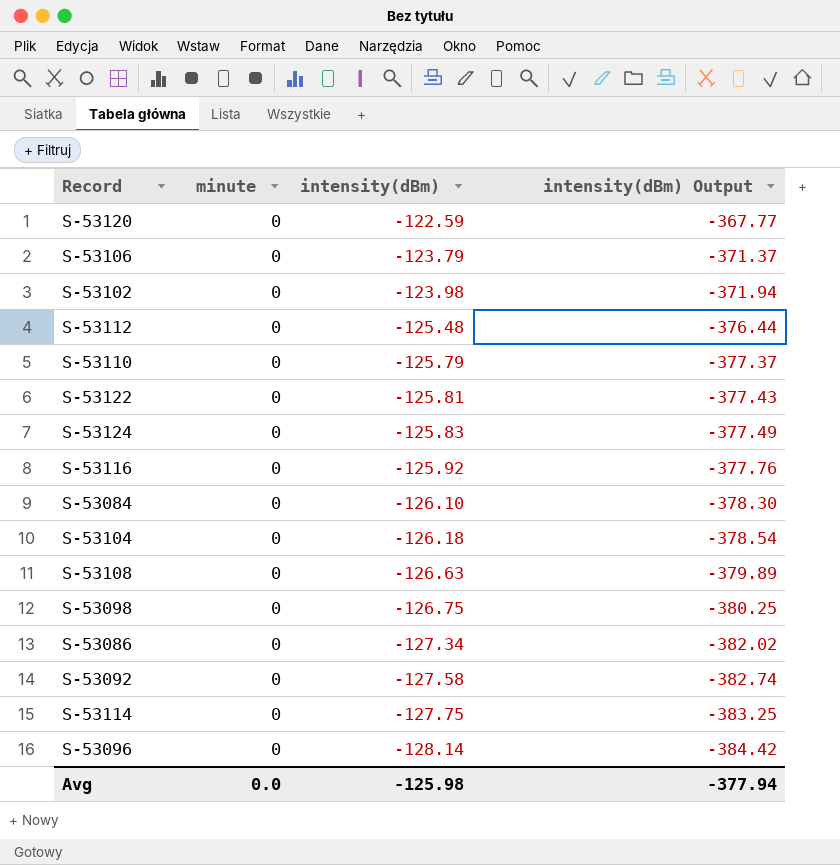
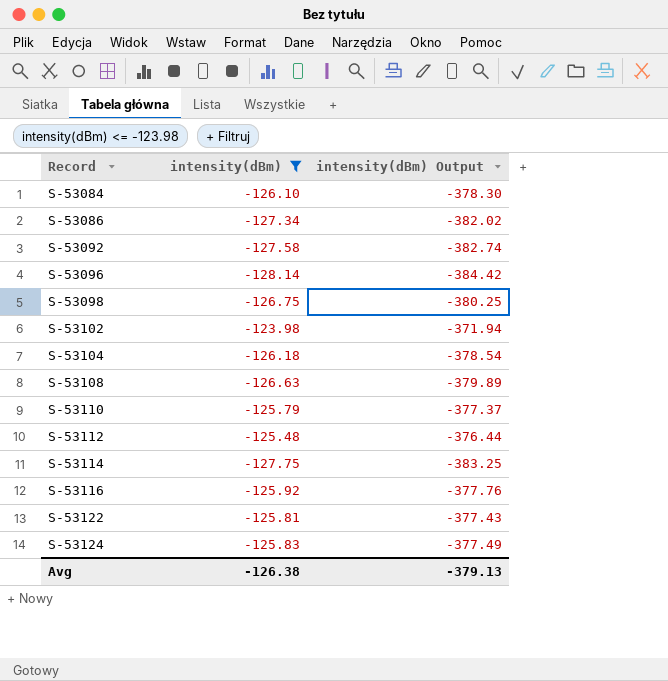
filter: none -> intensity(dBm) <= -123.98
row order: intensity(dBm) descending -> Record ascending
column minute | position: 2 -> none
Avg | intensity(dBm): -125.98 -> -126.38
Avg | intensity(dBm) Output: -377.94 -> -379.13

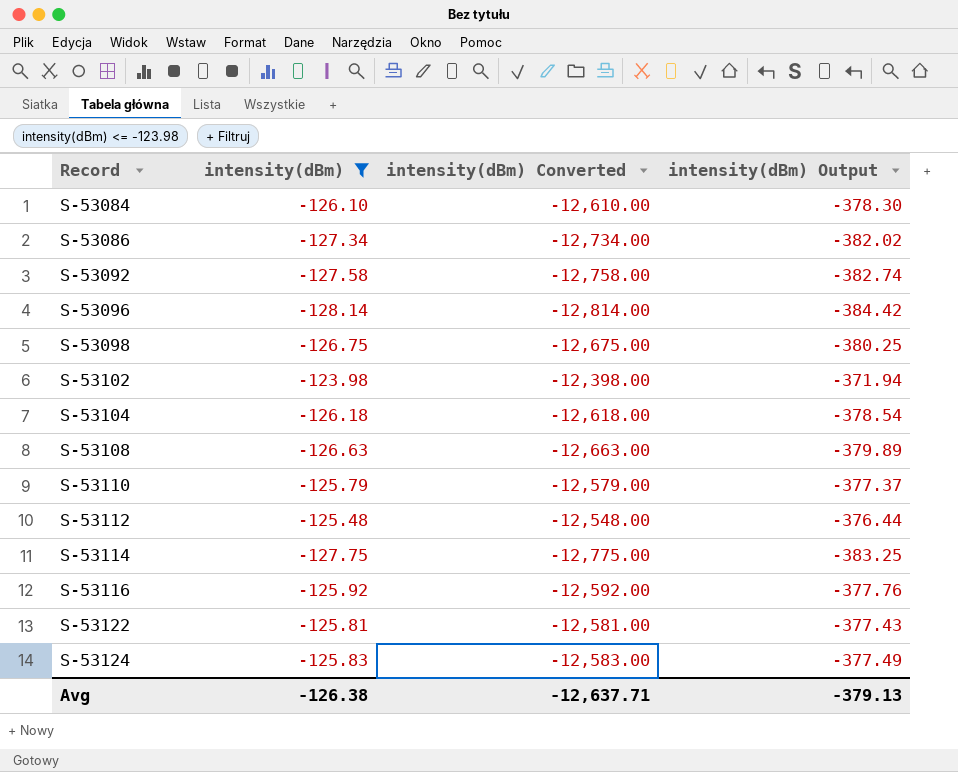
column intensity(dBm) Converted | formula: none -> [intensity(dBm)] * 100

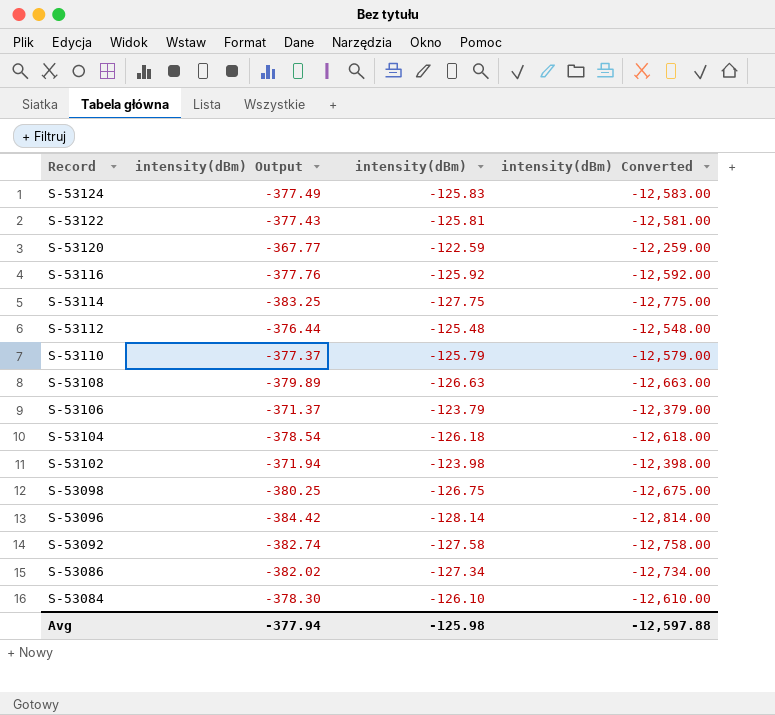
filter: intensity(dBm) <= -123.98 -> none
row order: Record ascending -> Record descending
column intensity(dBm) Output | position: 4 -> 2
Avg | intensity(dBm) Output: -379.13 -> -377.94
Avg | intensity(dBm): -126.38 -> -125.98
Avg | intensity(dBm) Converted: -12,637.71 -> -12,597.88

